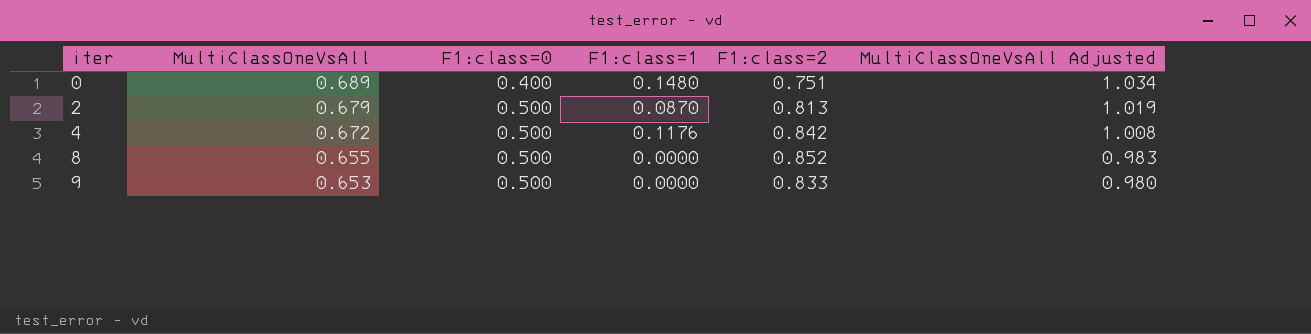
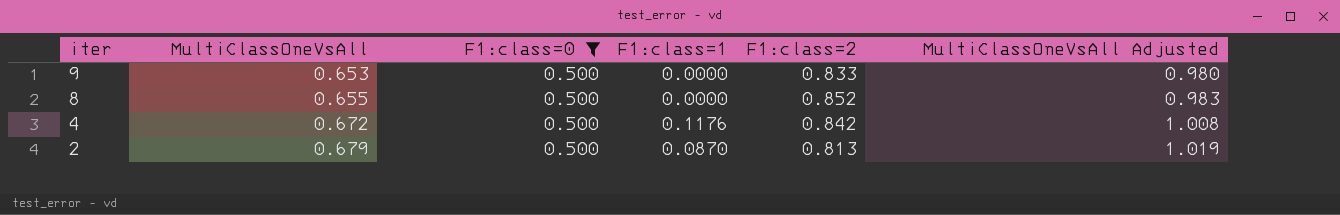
filter: none -> F1:class=0 = 0.500
row order: iter ascending -> iter descending

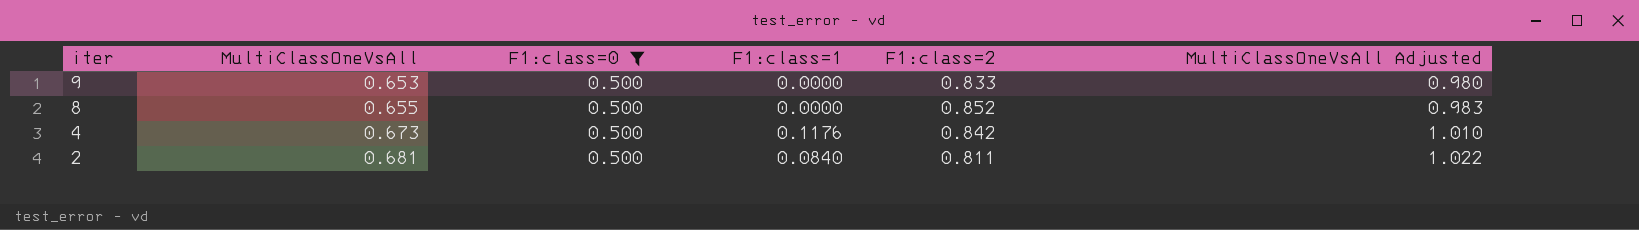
4 | MultiClassOneVsAll: 0.672 -> 0.673
4 | MultiClassOneVsAll Adjusted: 1.008 -> 1.010
2 | MultiClassOneVsAll: 0.679 -> 0.681
2 | F1:class=1: 0.0870 -> 0.0840
2 | F1:class=2: 0.813 -> 0.811
2 | MultiClassOneVsAll Adjusted: 1.019 -> 1.022

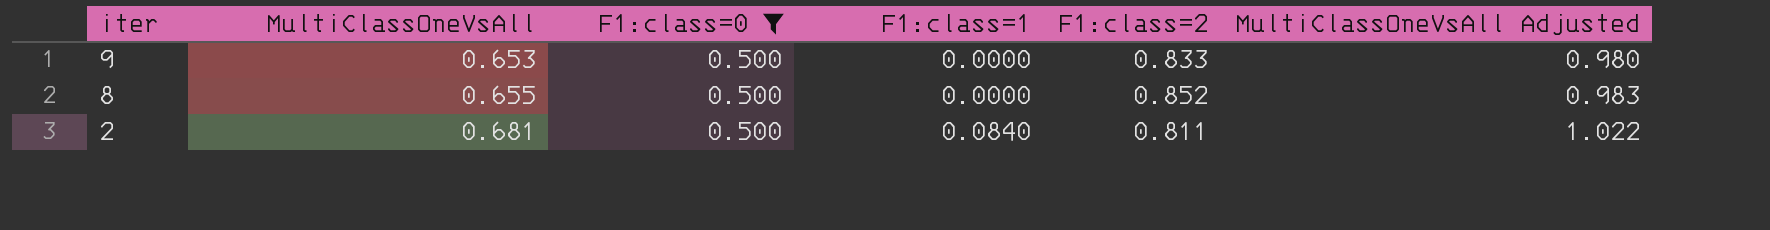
row 4: 0.673 | 0.500 | 0.1176 | 0.842 | 1.010 -> none

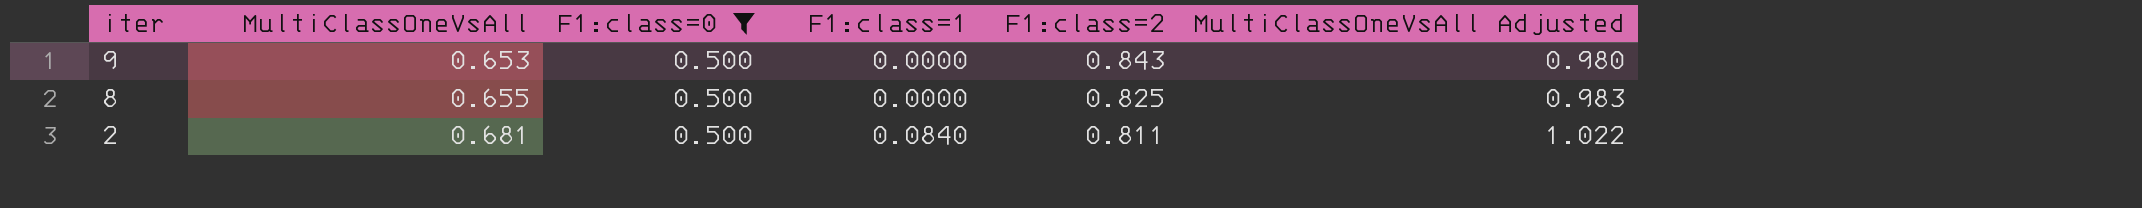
9 | F1:class=2: 0.833 -> 0.843
8 | F1:class=2: 0.852 -> 0.825

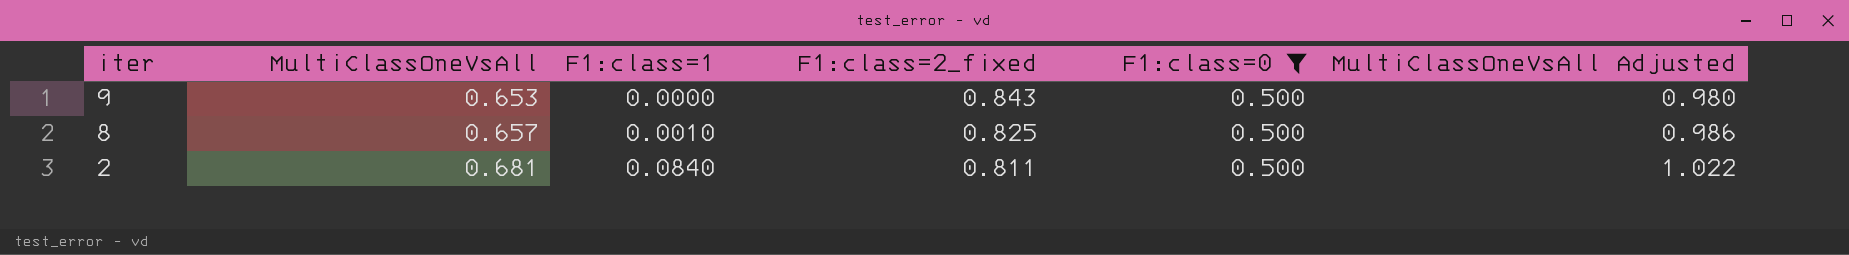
column name: F1:class=2 -> F1:class=2_fixed
column F1:class=0 | position: 3 -> 5
8 | MultiClassOneVsAll: 0.655 -> 0.657
8 | F1:class=1: 0.0000 -> 0.0010
8 | MultiClassOneVsAll Adjusted: 0.983 -> 0.986

